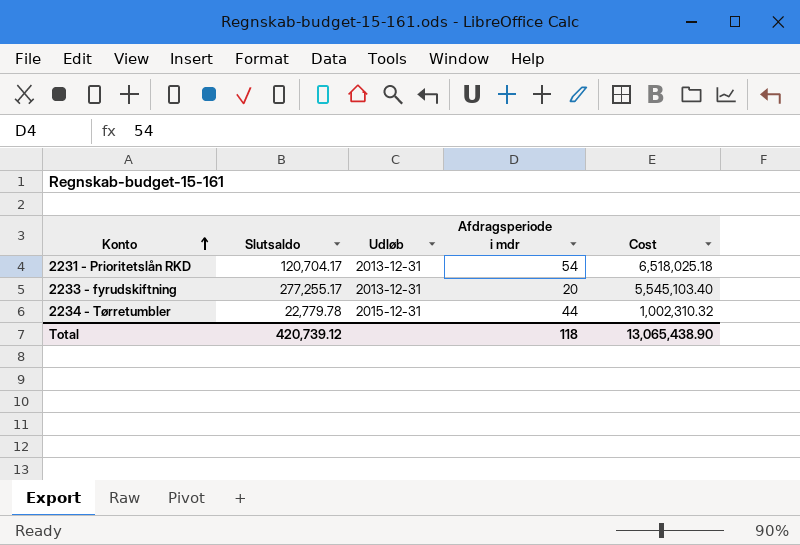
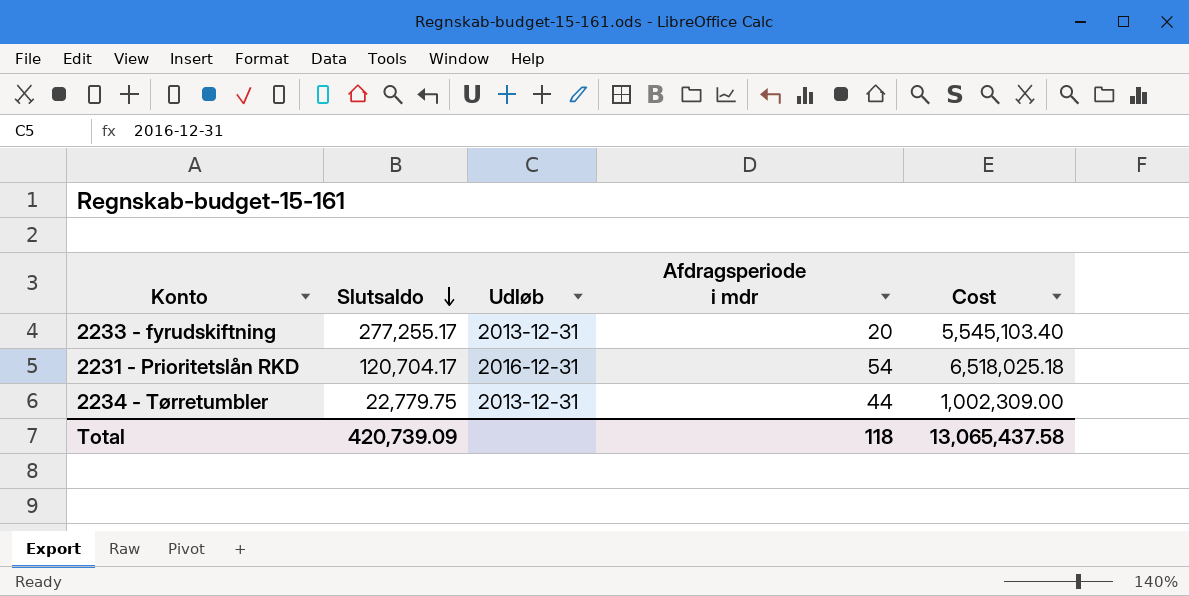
row order: Konto ascending -> Slutsaldo descending
2231 - Prioritetslån RKD | Udløb: 2013-12-31 -> 2016-12-31
2234 - Tørretumbler | Slutsaldo: 22,779.78 -> 22,779.75
2234 - Tørretumbler | Udløb: 2015-12-31 -> 2013-12-31
2234 - Tørretumbler | Cost: 1,002,310.32 -> 1,002,309.00
Total | Slutsaldo: 420,739.12 -> 420,739.09
Total | Cost: 13,065,438.90 -> 13,065,437.58

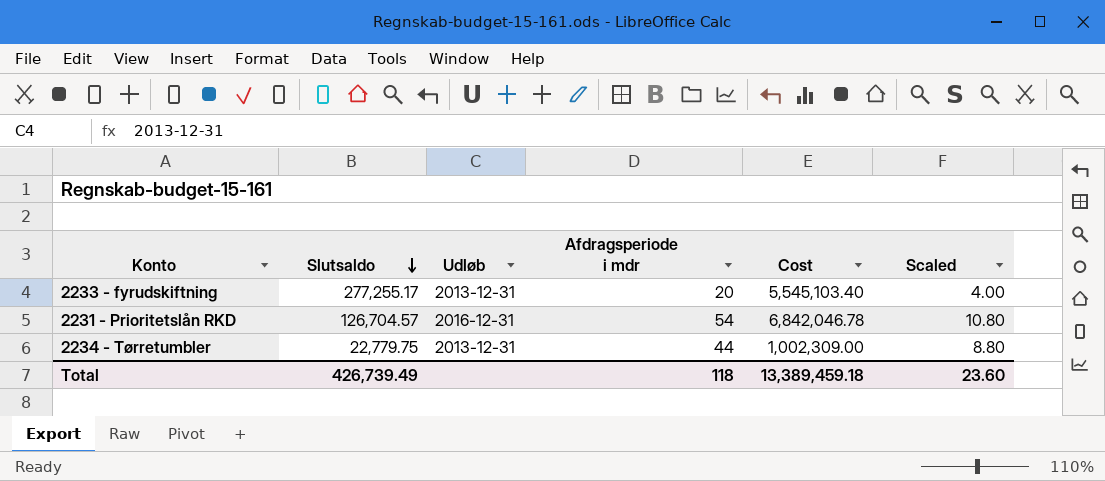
column Scaled | formula: none -> [Afdragsperiode i mdr] * 0.2
2231 - Prioritetslån RKD | Slutsaldo: 120,704.17 -> 126,704.57
2231 - Prioritetslån RKD | Cost: 6,518,025.18 -> 6,842,046.78
Total | Slutsaldo: 420,739.09 -> 426,739.49
Total | Cost: 13,065,437.58 -> 13,389,459.18

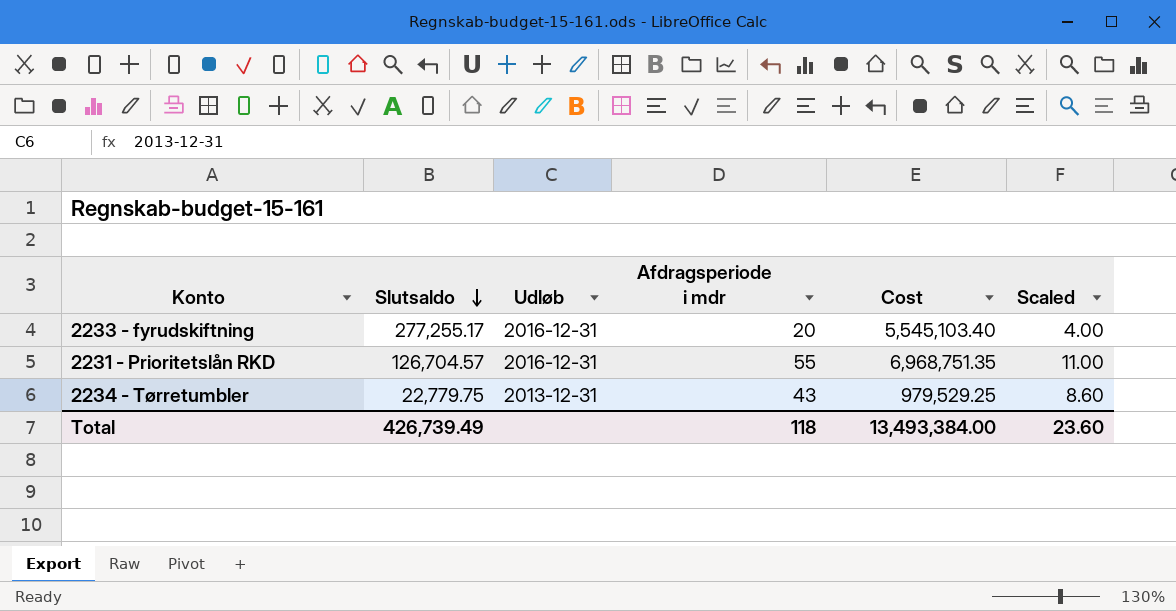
2233 - fyrudskiftning | Udløb: 2013-12-31 -> 2016-12-31
2231 - Prioritetslån RKD | Afdragsperiode i mdr: 54 -> 55
2231 - Prioritetslån RKD | Cost: 6,842,046.78 -> 6,968,751.35
2231 - Prioritetslån RKD | Scaled: 10.80 -> 11.00
2234 - Tørretumbler | Afdragsperiode i mdr: 44 -> 43
2234 - Tørretumbler | Cost: 1,002,309.00 -> 979,529.25
2234 - Tørretumbler | Scaled: 8.80 -> 8.60
Total | Cost: 13,389,459.18 -> 13,493,384.00

